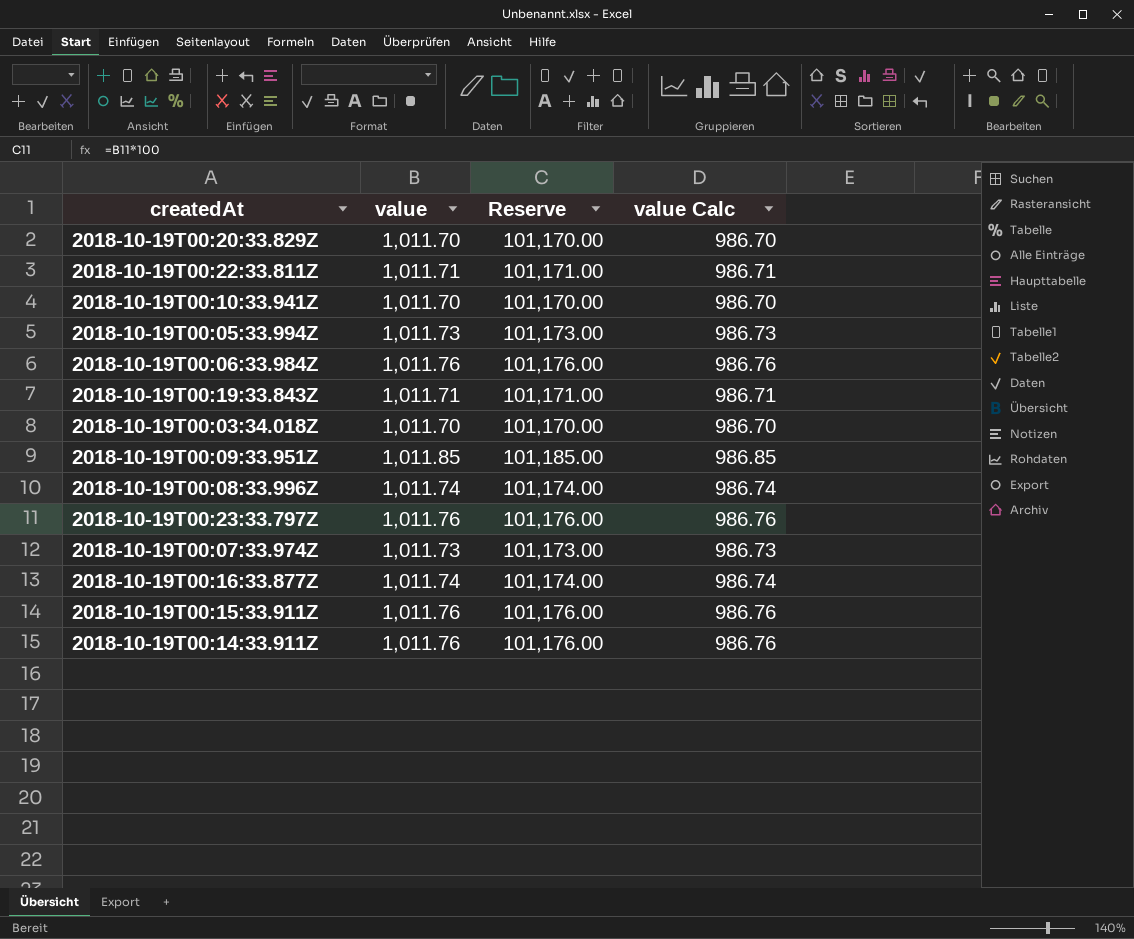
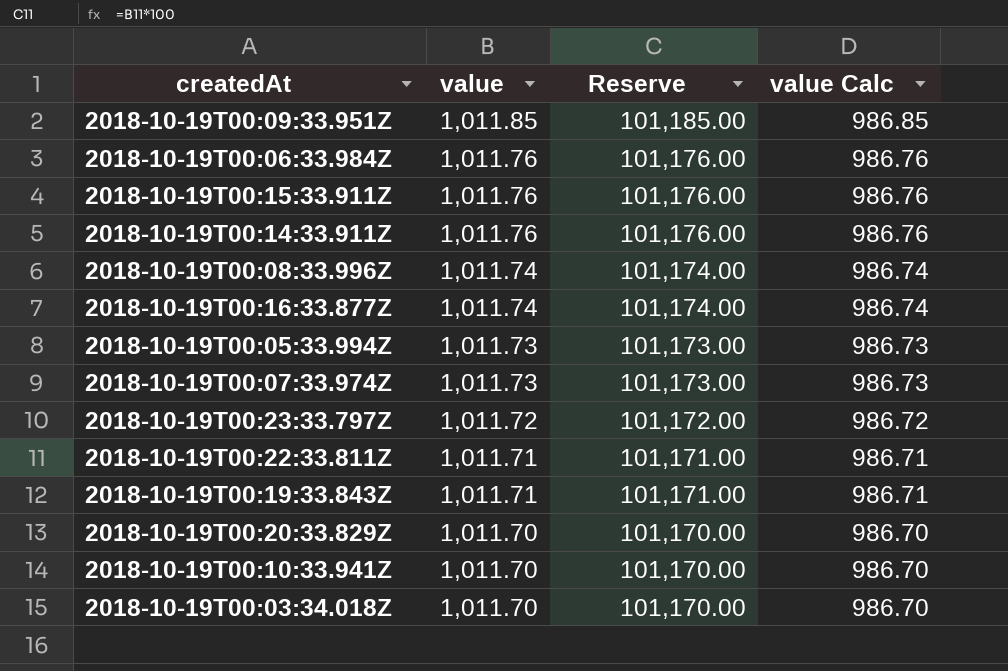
row order: none -> value descending
2018-10-19T00:23:33.797Z | value: 1,011.76 -> 1,011.72
2018-10-19T00:23:33.797Z | Reserve: 101,176.00 -> 101,172.00
2018-10-19T00:23:33.797Z | value Calc: 986.76 -> 986.72

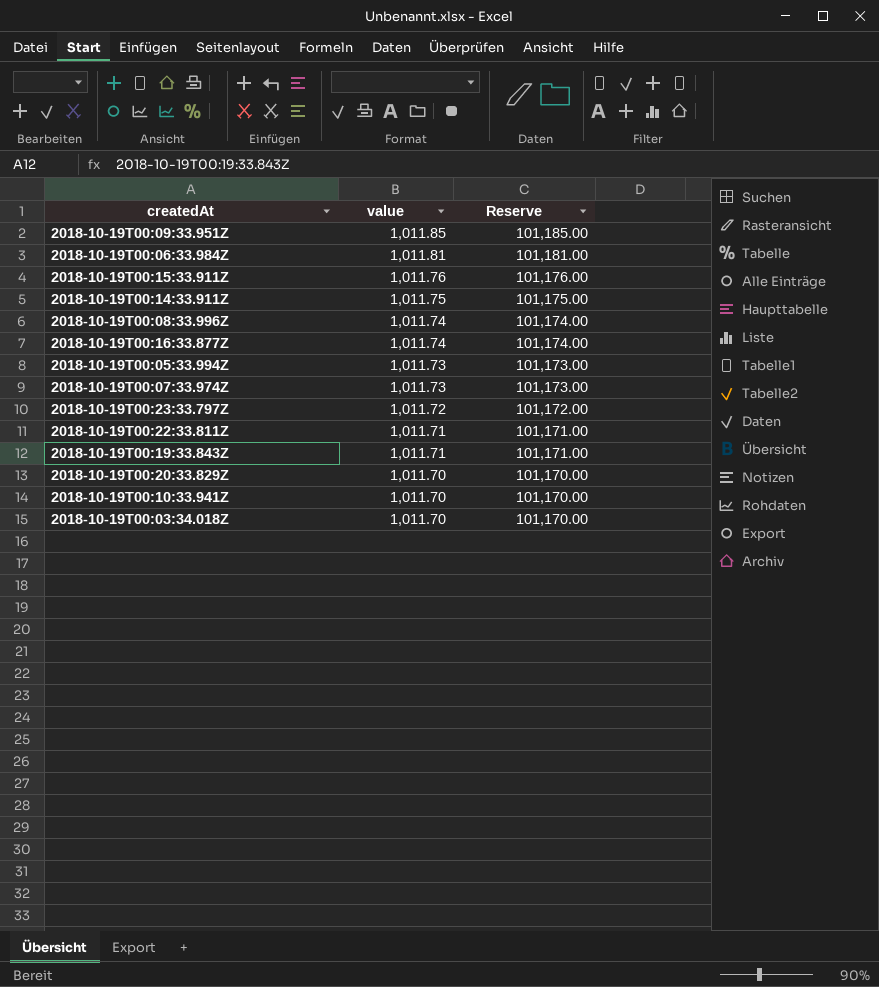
column value Calc | formula: [value] - 25 -> none
2018-10-19T00:06:33.984Z | value: 1,011.76 -> 1,011.81
2018-10-19T00:06:33.984Z | Reserve: 101,176.00 -> 101,181.00
2018-10-19T00:14:33.911Z | value: 1,011.76 -> 1,011.75
2018-10-19T00:14:33.911Z | Reserve: 101,176.00 -> 101,175.00

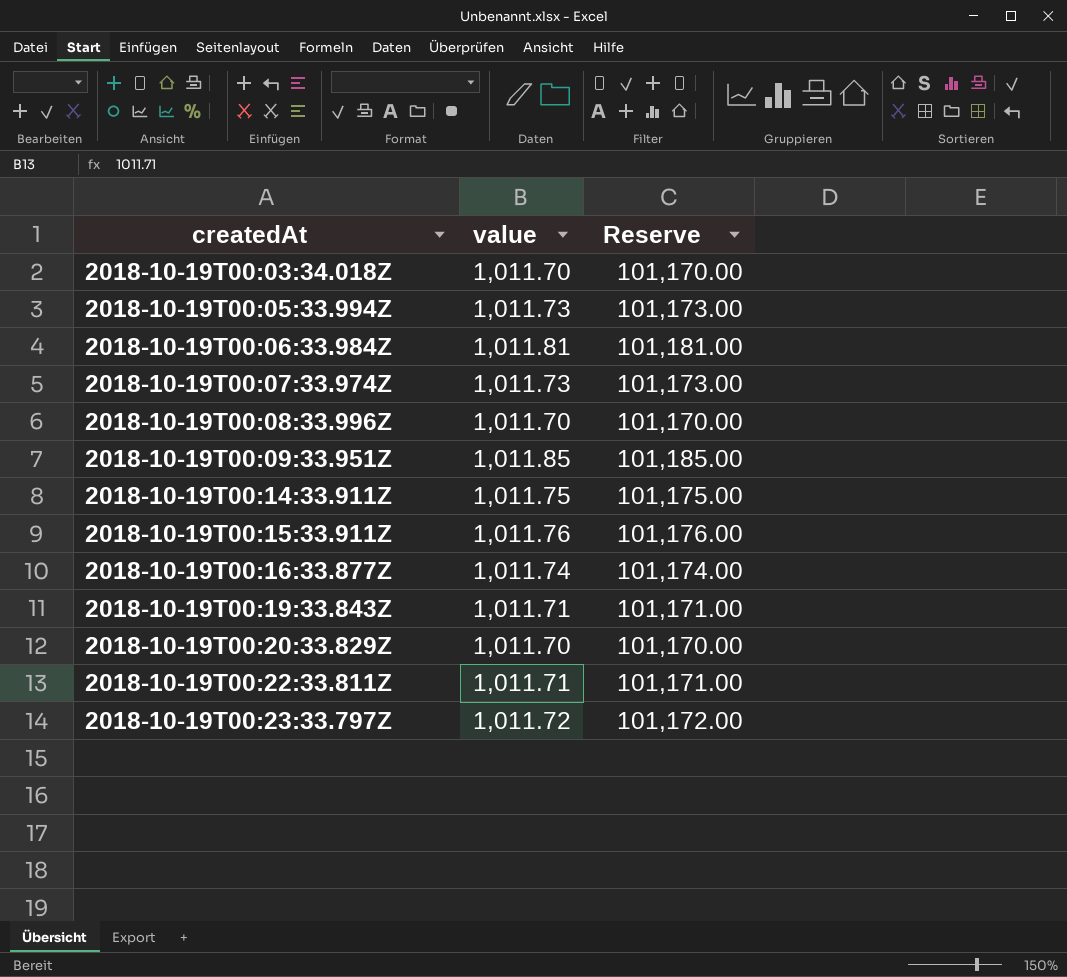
row order: value descending -> createdAt ascending
row 2018-10-19T00:10:33.941Z: 1,011.70 | 101,170.00 -> none
2018-10-19T00:08:33.996Z | value: 1,011.74 -> 1,011.70
2018-10-19T00:08:33.996Z | Reserve: 101,174.00 -> 101,170.00

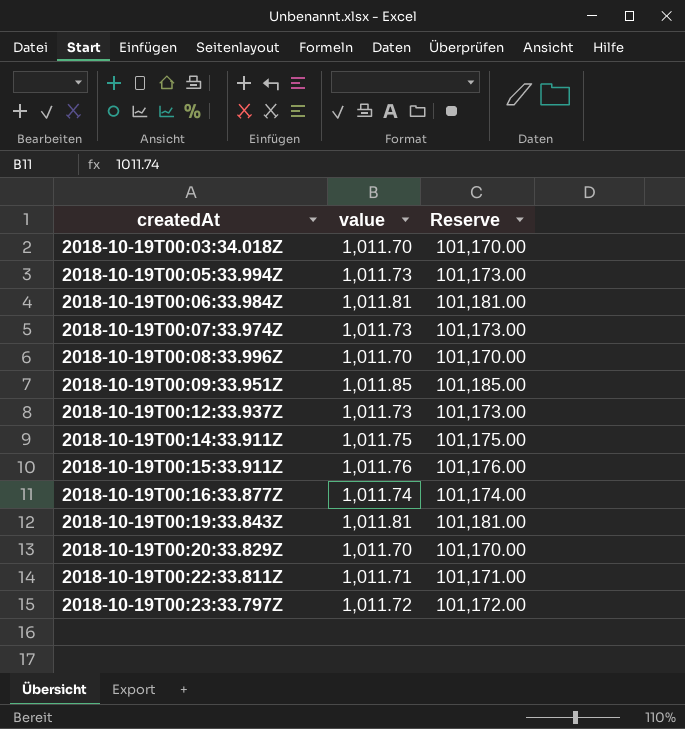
row 2018-10-19T00:12:33.937Z: none -> 1,011.73 | 101,173.00
2018-10-19T00:19:33.843Z | value: 1,011.71 -> 1,011.81
2018-10-19T00:19:33.843Z | Reserve: 101,171.00 -> 101,181.00

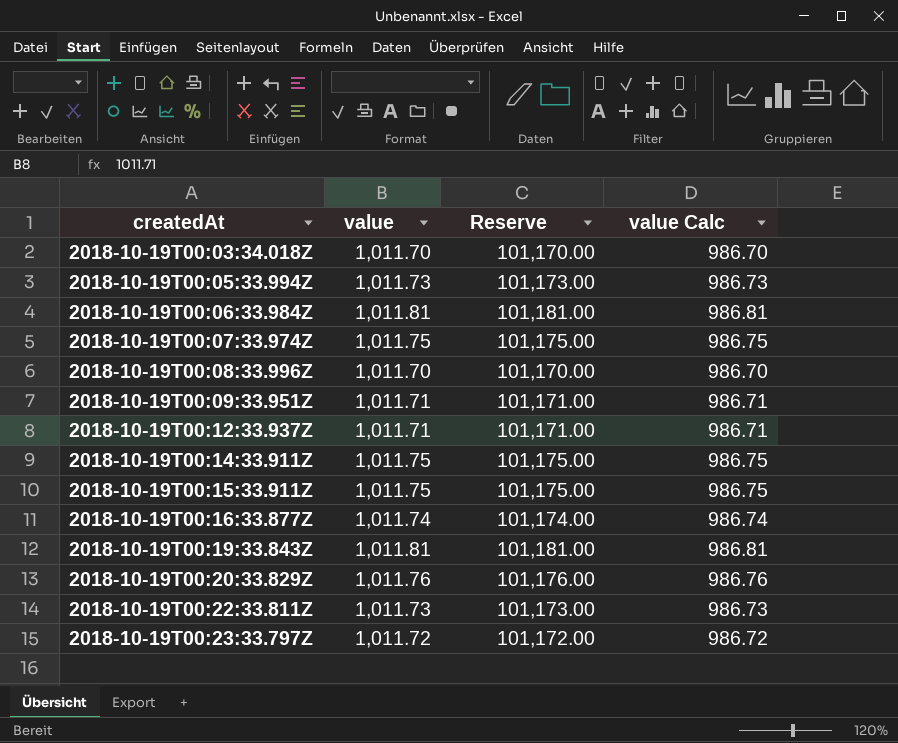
column value Calc | formula: none -> [value] - 25
2018-10-19T00:07:33.974Z | value: 1,011.73 -> 1,011.75
2018-10-19T00:07:33.974Z | Reserve: 101,173.00 -> 101,175.00
2018-10-19T00:09:33.951Z | value: 1,011.85 -> 1,011.71
2018-10-19T00:09:33.951Z | Reserve: 101,185.00 -> 101,171.00
2018-10-19T00:12:33.937Z | value: 1,011.73 -> 1,011.71
2018-10-19T00:12:33.937Z | Reserve: 101,173.00 -> 101,171.00
2018-10-19T00:15:33.911Z | value: 1,011.76 -> 1,011.75
2018-10-19T00:15:33.911Z | Reserve: 101,176.00 -> 101,175.00
2018-10-19T00:20:33.829Z | value: 1,011.70 -> 1,011.76
2018-10-19T00:20:33.829Z | Reserve: 101,170.00 -> 101,176.00
2018-10-19T00:22:33.811Z | value: 1,011.71 -> 1,011.73
2018-10-19T00:22:33.811Z | Reserve: 101,171.00 -> 101,173.00

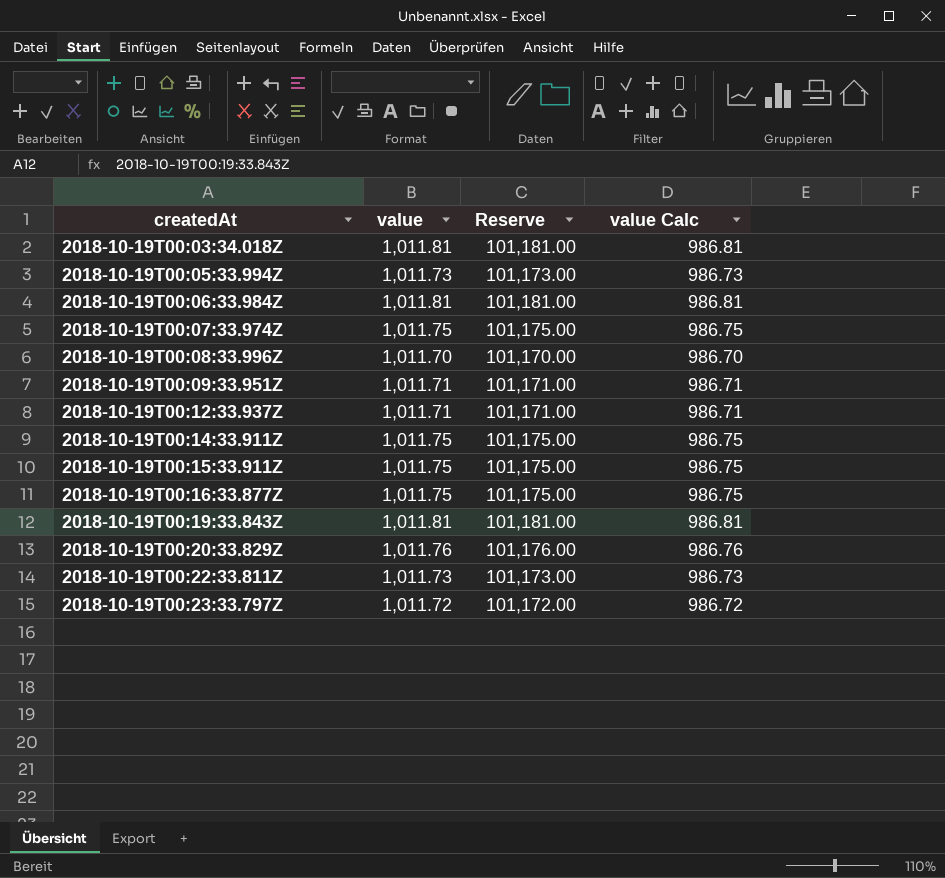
2018-10-19T00:03:34.018Z | value: 1,011.70 -> 1,011.81
2018-10-19T00:03:34.018Z | Reserve: 101,170.00 -> 101,181.00
2018-10-19T00:03:34.018Z | value Calc: 986.70 -> 986.81
2018-10-19T00:16:33.877Z | value: 1,011.74 -> 1,011.75
2018-10-19T00:16:33.877Z | Reserve: 101,174.00 -> 101,175.00
2018-10-19T00:16:33.877Z | value Calc: 986.74 -> 986.75

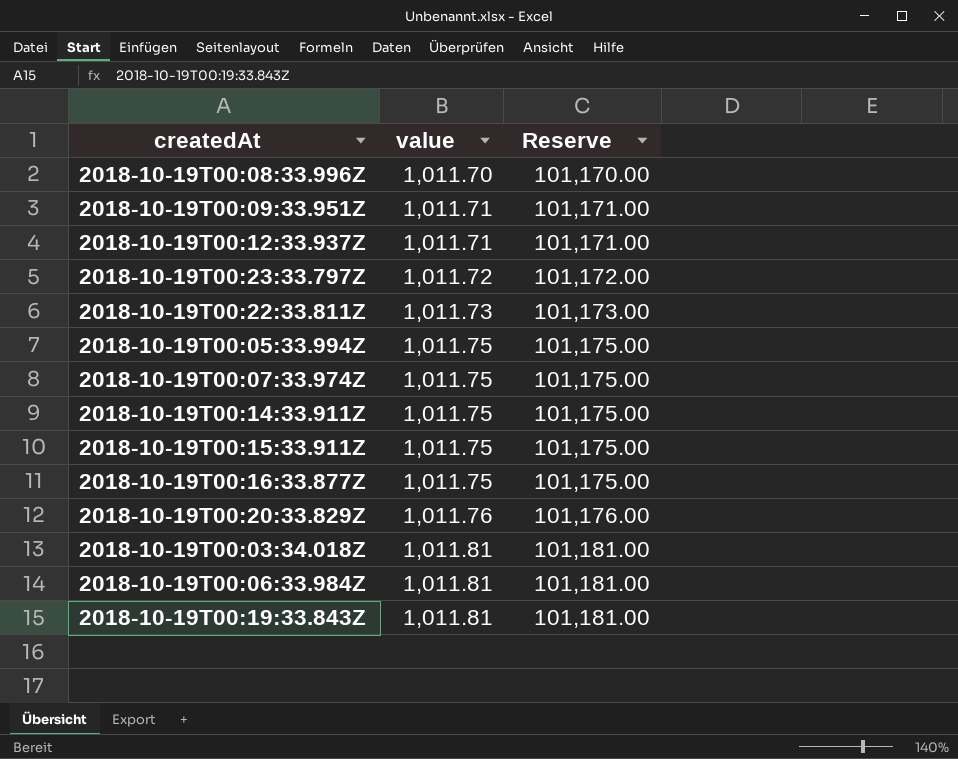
row order: createdAt ascending -> value ascending
column value Calc | formula: [value] - 25 -> none
2018-10-19T00:05:33.994Z | value: 1,011.73 -> 1,011.75
2018-10-19T00:05:33.994Z | Reserve: 101,173.00 -> 101,175.00

